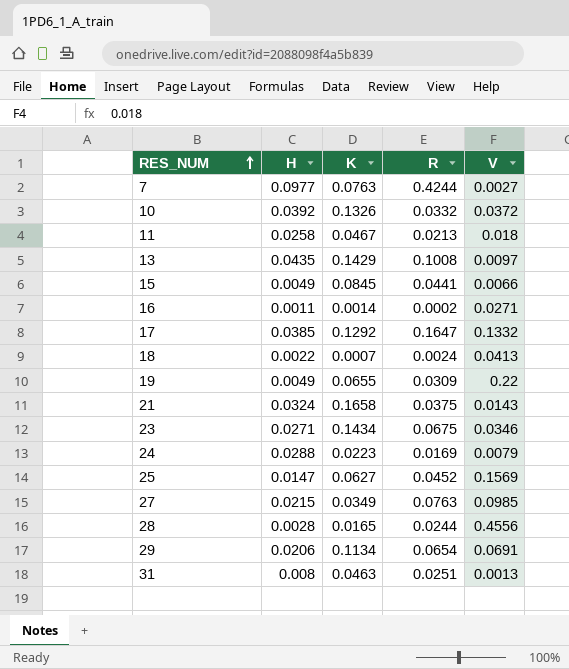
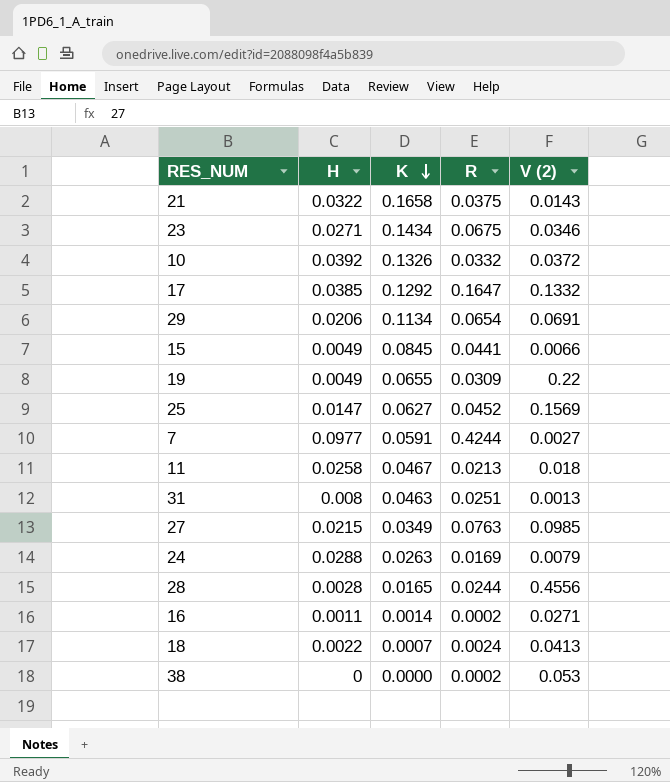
row order: RES_NUM ascending -> K descending
column name: V -> V (2)
row 13: 0.0435 | 0.1429 | 0.1008 | 0.0097 -> none
21 | H: 0.0324 -> 0.0322
7 | K: 0.0763 -> 0.0591
24 | K: 0.0223 -> 0.0263
row 38: none -> 0 | 0.0000 | 0.0002 | 0.053

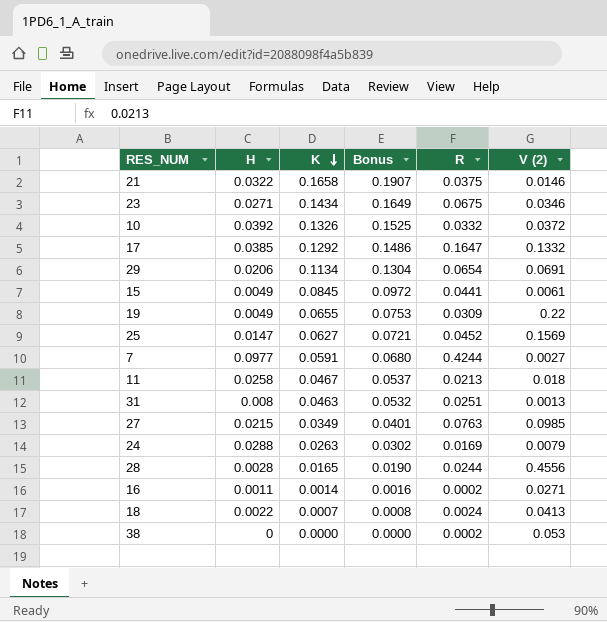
column Bonus | formula: none -> [K] * 1.15
21 | V (2): 0.0143 -> 0.0146
15 | V (2): 0.0066 -> 0.0061

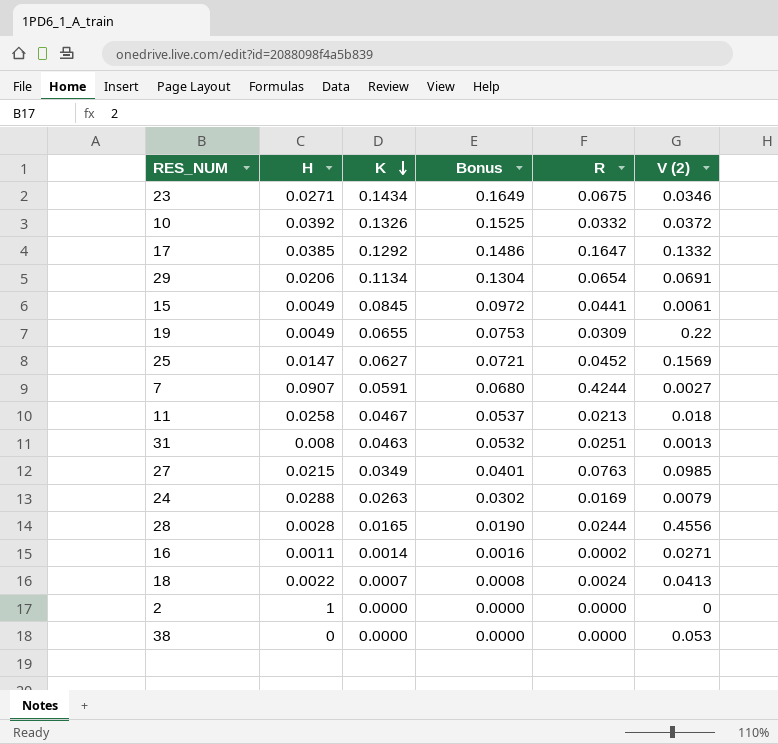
row 21: 0.0322 | 0.1658 | 0.1907 | 0.0375 | 0.0146 -> none
7 | H: 0.0977 -> 0.0907
row 2: none -> 1 | 0.0000 | 0.0000 | 0.0000 | 0
38 | R: 0.0002 -> 0.0000

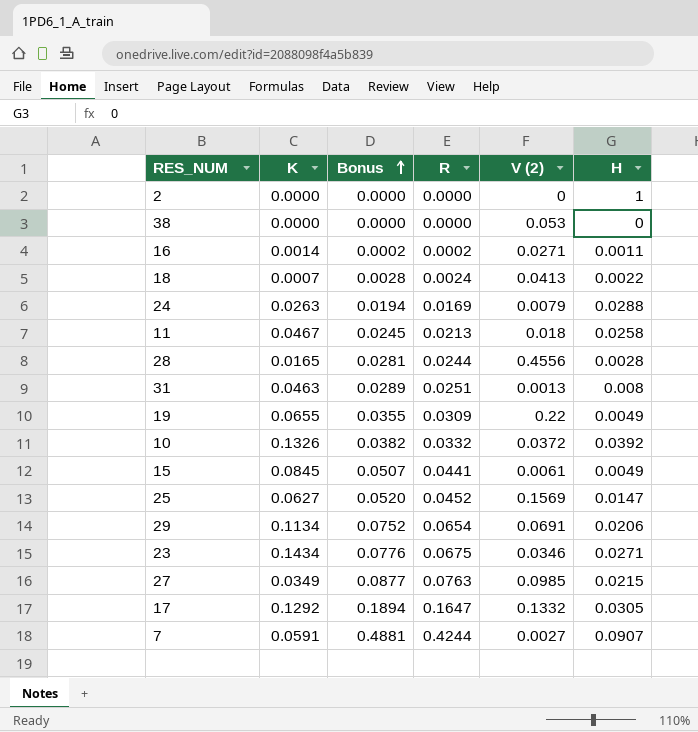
row order: K descending -> Bonus ascending
column Bonus | formula: [K] * 1.15 -> [R] * 1.15
column H | position: 2 -> 6
17 | H: 0.0385 -> 0.0305

